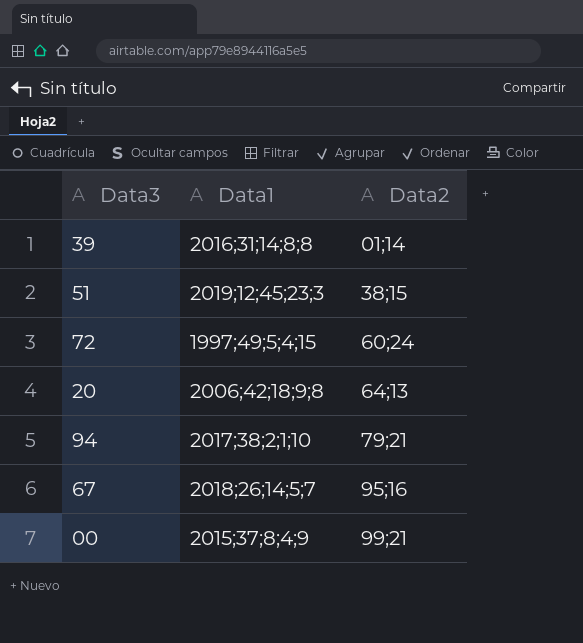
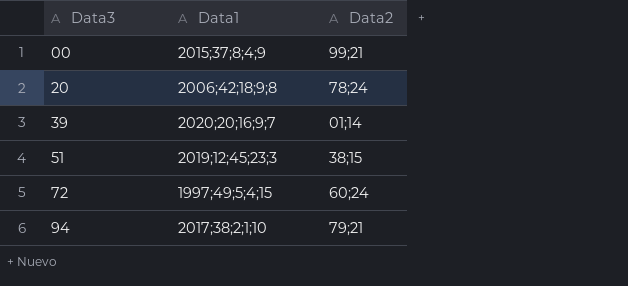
row order: Data2 ascending -> Data3 ascending
row 67: 2018;26;14;5;7 | 95;16 -> none
20 | Data2: 64;13 -> 78;24
39 | Data1: 2016;31;14;8;8 -> 2020;20;16;9;7

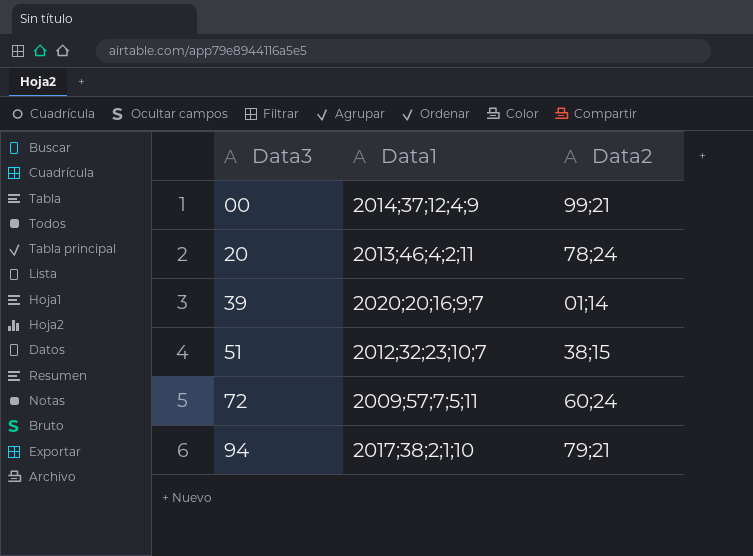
00 | Data1: 2015;37;8;4;9 -> 2014;37;12;4;9
20 | Data1: 2006;42;18;9;8 -> 2013;46;4;2;11
51 | Data1: 2019;12;45;23;3 -> 2012;32;23;10;7
72 | Data1: 1997;49;5;4;15 -> 2009;57;7;5;11

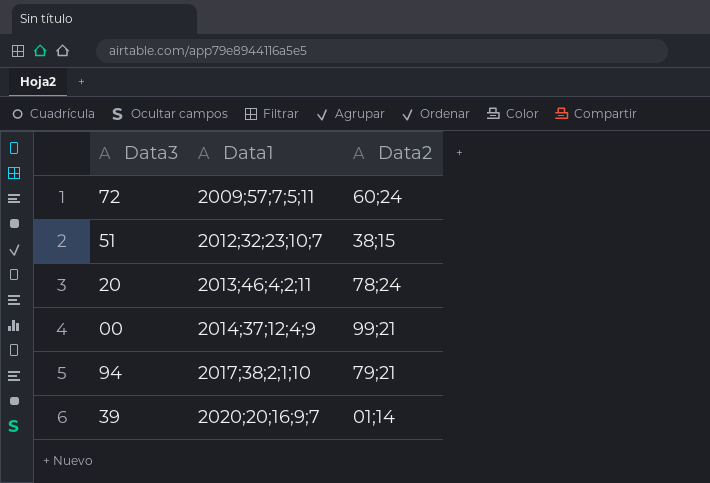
row order: Data3 ascending -> Data1 ascending

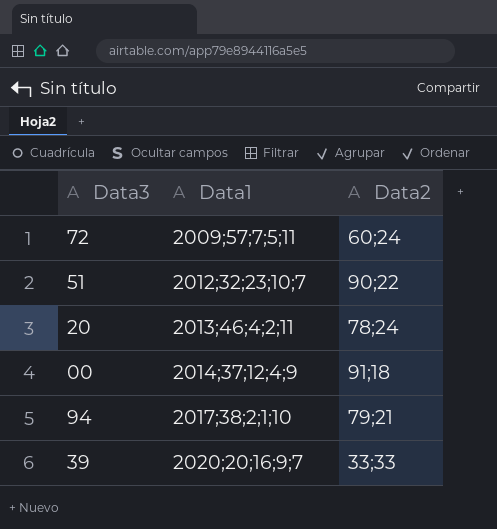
51 | Data2: 38;15 -> 90;22
00 | Data2: 99;21 -> 91;18
39 | Data2: 01;14 -> 33;33

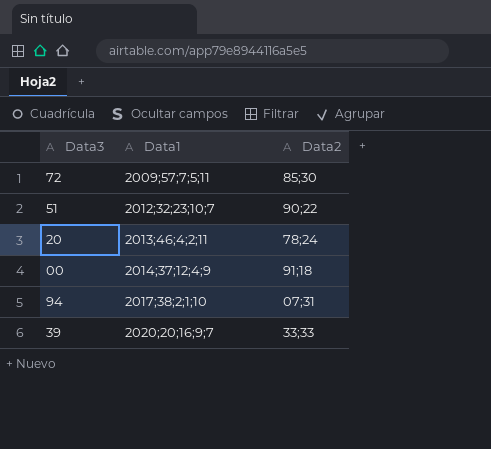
72 | Data2: 60;24 -> 85;30
94 | Data2: 79;21 -> 07;31

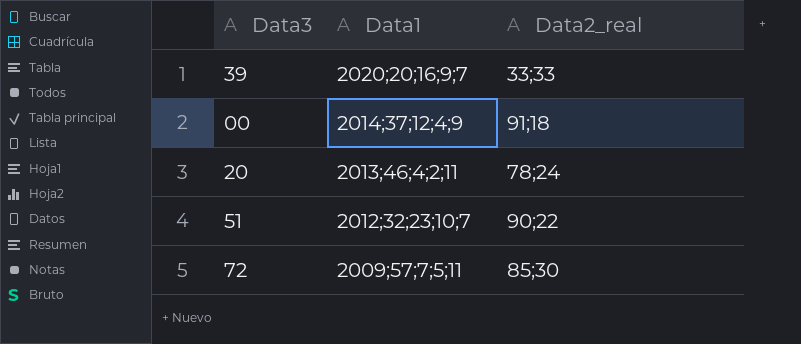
row order: Data1 ascending -> Data1 descending
column name: Data2 -> Data2_real
row 94: 2017;38;2;1;10 | 07;31 -> none

